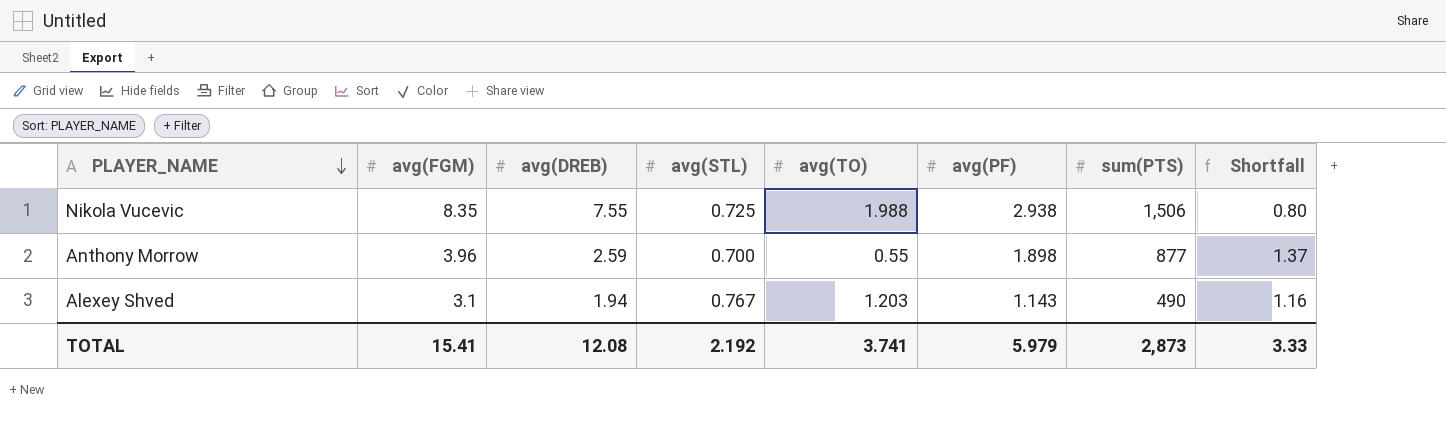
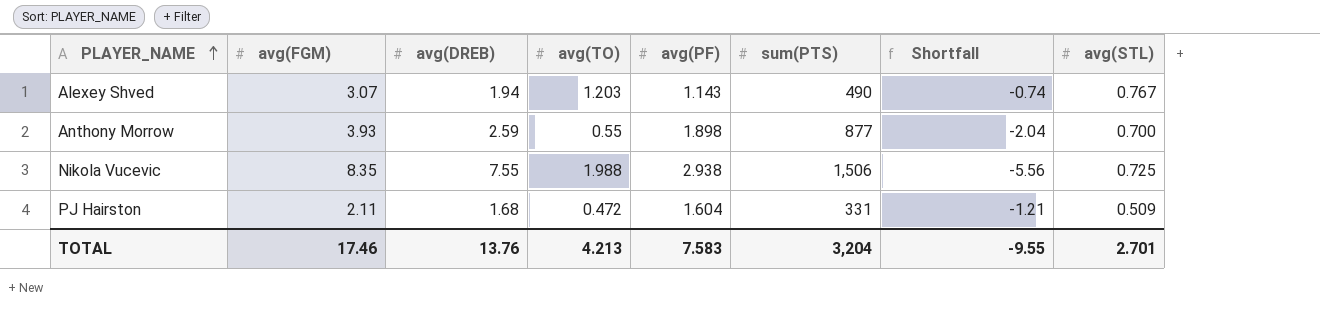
row order: PLAYER_NAME descending -> PLAYER_NAME ascending
column Shortfall | formula: [avg(FGM)] - [avg(DREB)] -> [avg(TO)] - [avg(DREB)]
column avg(STL) | position: 4 -> 8
Alexey Shved | avg(FGM): 3.1 -> 3.07
Anthony Morrow | avg(FGM): 3.96 -> 3.93
row PJ Hairston: none -> 2.11 | 1.68 | 0.472 | 1.604 | 331 | -1.21 | 0.509
TOTAL | avg(FGM): 15.41 -> 17.46
TOTAL | avg(DREB): 12.08 -> 13.76
TOTAL | avg(TO): 3.741 -> 4.213
TOTAL | avg(PF): 5.979 -> 7.583
TOTAL | sum(PTS): 2,873 -> 3,204
TOTAL | Shortfall: 3.33 -> -9.55
TOTAL | avg(STL): 2.192 -> 2.701

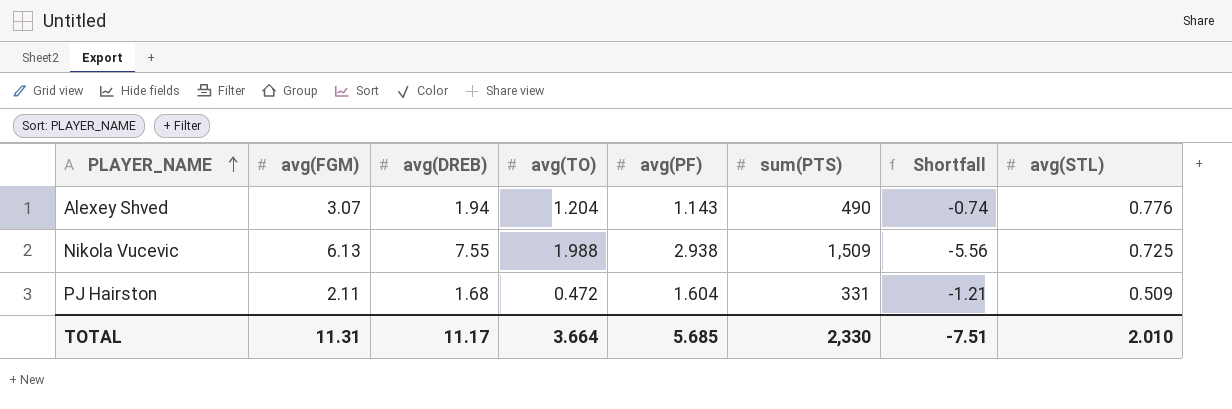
row Anthony Morrow: 3.93 | 2.59 | 0.55 | 1.898 | 877 | -2.04 | 0.700 -> none
Alexey Shved | avg(TO): 1.203 -> 1.204
Alexey Shved | avg(STL): 0.767 -> 0.776
Nikola Vucevic | avg(FGM): 8.35 -> 6.13
Nikola Vucevic | sum(PTS): 1,506 -> 1,509
TOTAL | avg(FGM): 17.46 -> 11.31
TOTAL | avg(DREB): 13.76 -> 11.17
TOTAL | avg(TO): 4.213 -> 3.664
TOTAL | avg(PF): 7.583 -> 5.685
TOTAL | sum(PTS): 3,204 -> 2,330
TOTAL | Shortfall: -9.55 -> -7.51
TOTAL | avg(STL): 2.701 -> 2.010

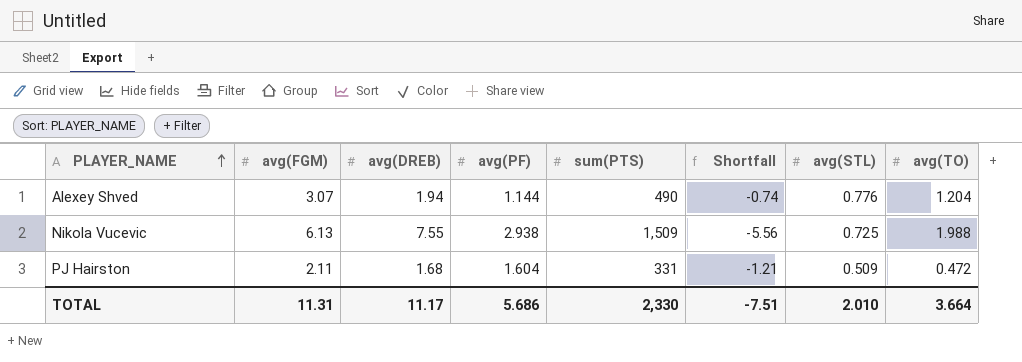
column avg(TO) | position: 4 -> 8
Alexey Shved | avg(PF): 1.143 -> 1.144
TOTAL | avg(PF): 5.685 -> 5.686

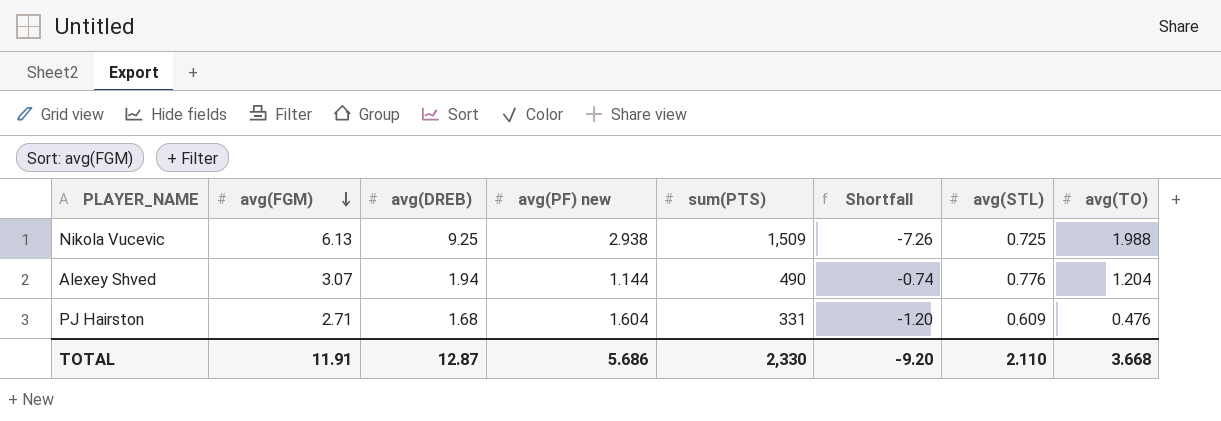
row order: PLAYER_NAME ascending -> avg(FGM) descending
column name: avg(PF) -> avg(PF) new
Nikola Vucevic | avg(DREB): 7.55 -> 9.25
Nikola Vucevic | Shortfall: -5.56 -> -7.26
PJ Hairston | avg(FGM): 2.11 -> 2.71
PJ Hairston | Shortfall: -1.21 -> -1.20
PJ Hairston | avg(STL): 0.509 -> 0.609
PJ Hairston | avg(TO): 0.472 -> 0.476
TOTAL | avg(FGM): 11.31 -> 11.91
TOTAL | avg(DREB): 11.17 -> 12.87
TOTAL | Shortfall: -7.51 -> -9.20
TOTAL | avg(STL): 2.010 -> 2.110
TOTAL | avg(TO): 3.664 -> 3.668

